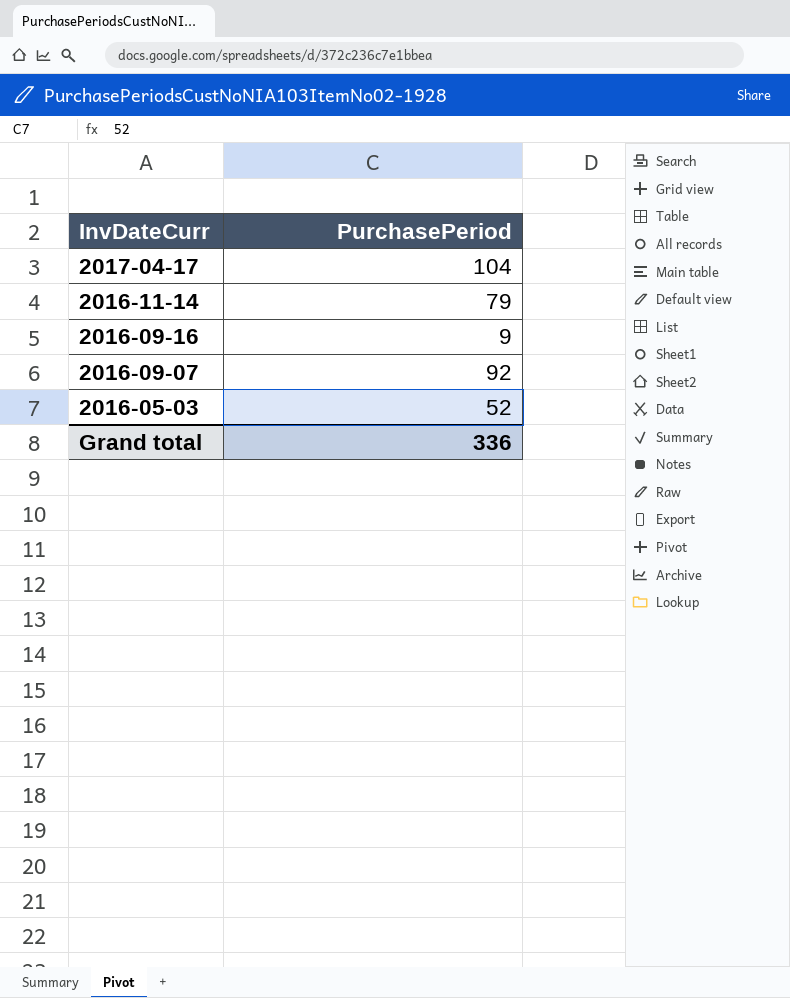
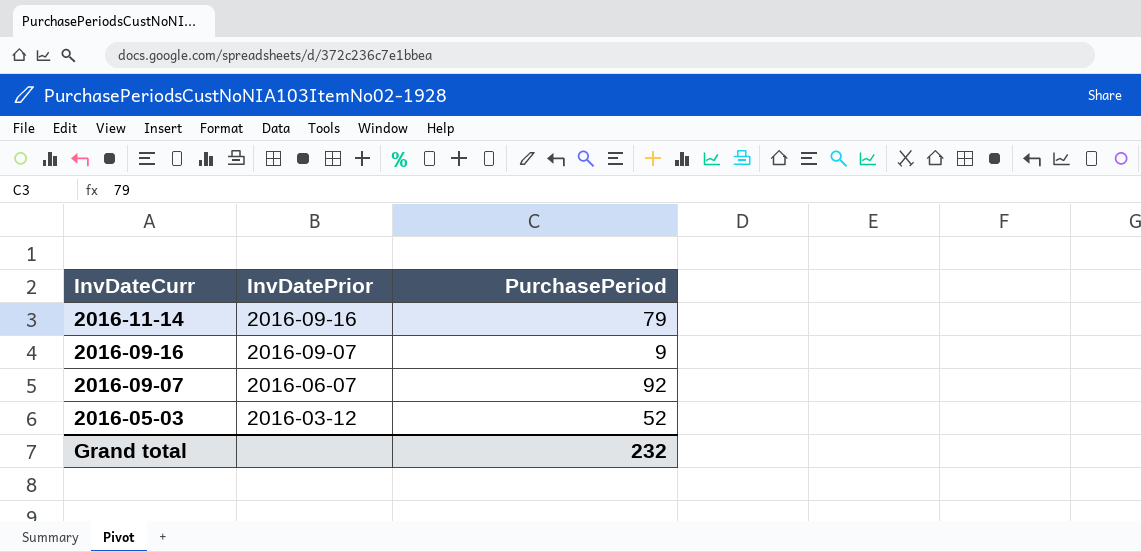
column InvDatePrior | position: none -> 2
row 2017-04-17: 104 -> none
Grand total | PurchasePeriod: 336 -> 232

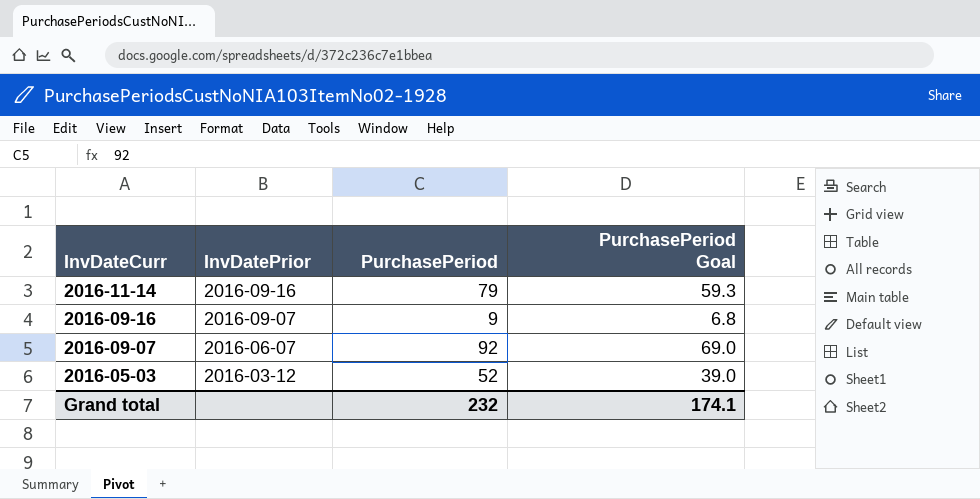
column PurchasePeriod Goal | formula: none -> [PurchasePeriod] * 0.75

